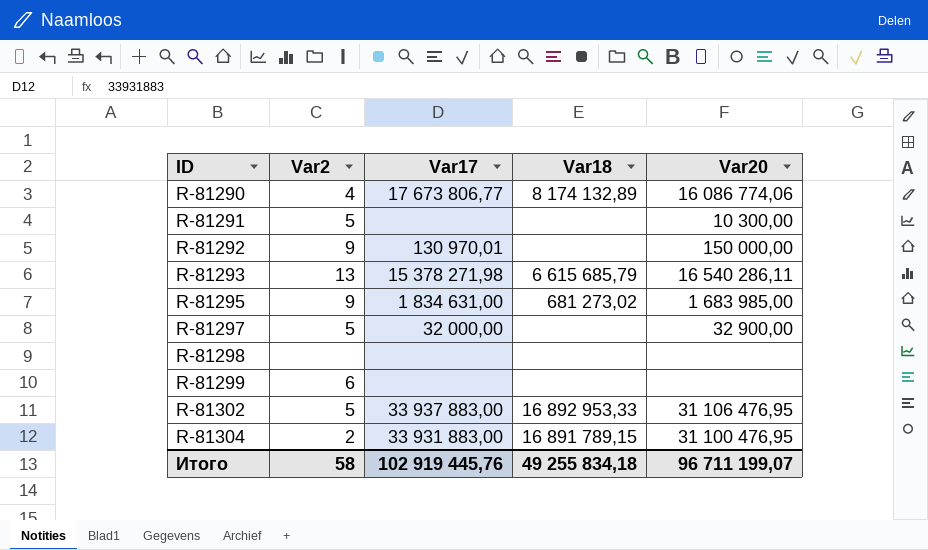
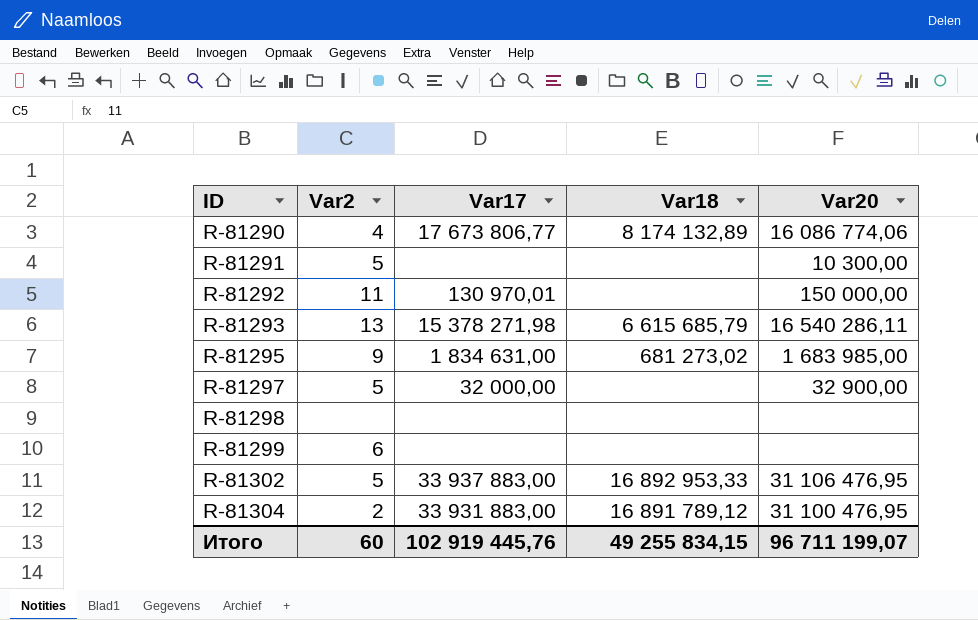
R-81292 | Var2: 9 -> 11
R-81304 | Var18: 16 891 789,15 -> 16 891 789,12
Итого | Var2: 58 -> 60
Итого | Var18: 49 255 834,18 -> 49 255 834,15

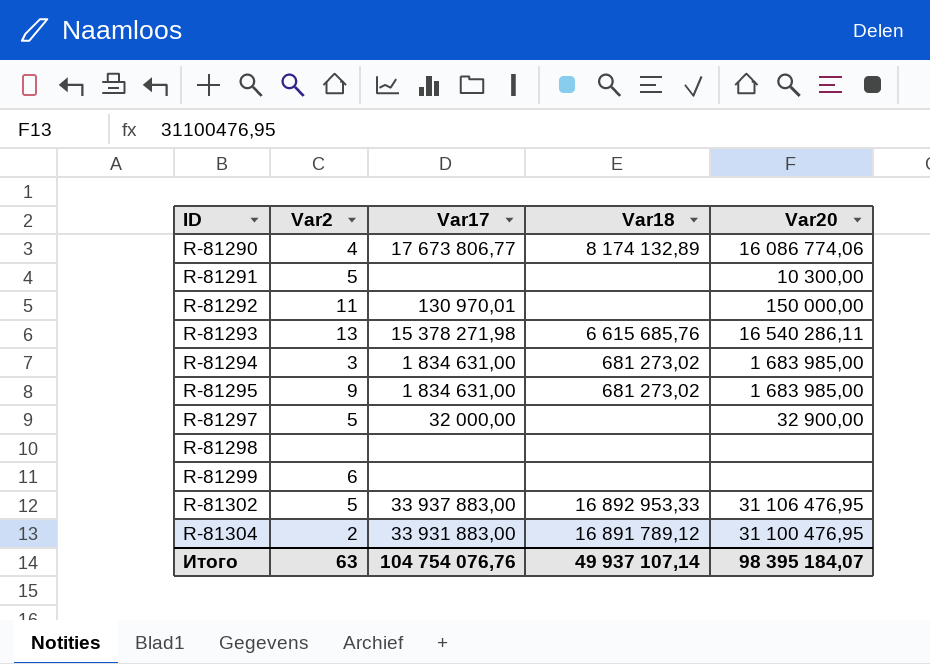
R-81293 | Var18: 6 615 685,79 -> 6 615 685,76
row R-81294: none -> 3 | 1 834 631,00 | 681 273,02 | 1 683 985,00
Итого | Var2: 60 -> 63
Итого | Var17: 102 919 445,76 -> 104 754 076,76
Итого | Var18: 49 255 834,15 -> 49 937 107,14
Итого | Var20: 96 711 199,07 -> 98 395 184,07

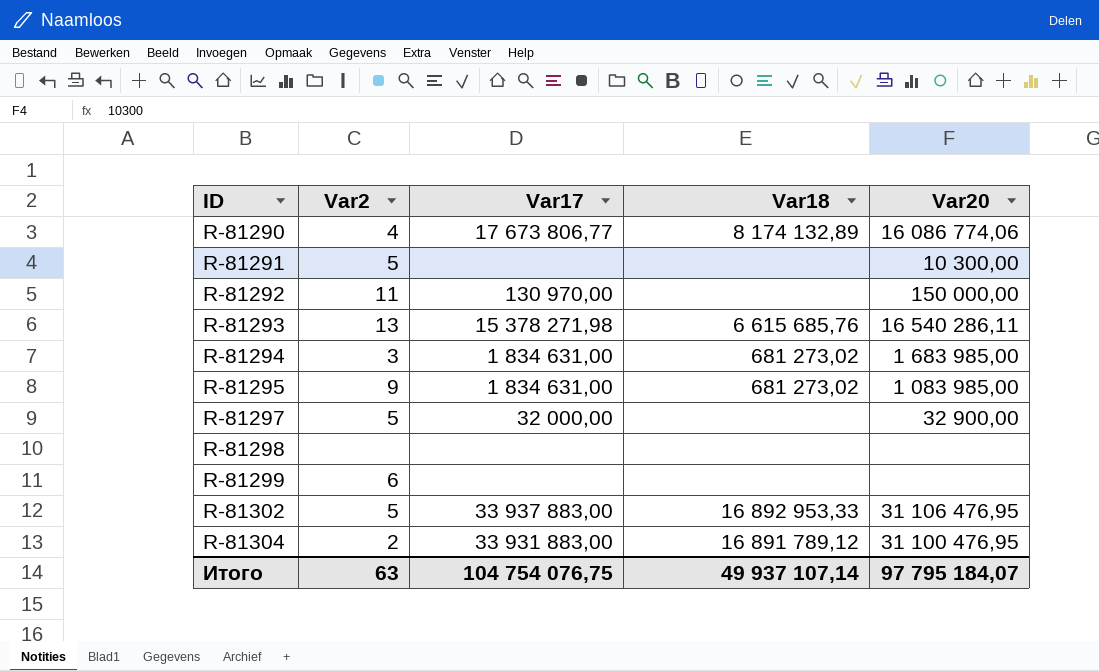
R-81292 | Var17: 130 970,01 -> 130 970,00
R-81295 | Var20: 1 683 985,00 -> 1 083 985,00
Итого | Var17: 104 754 076,76 -> 104 754 076,75
Итого | Var20: 98 395 184,07 -> 97 795 184,07

